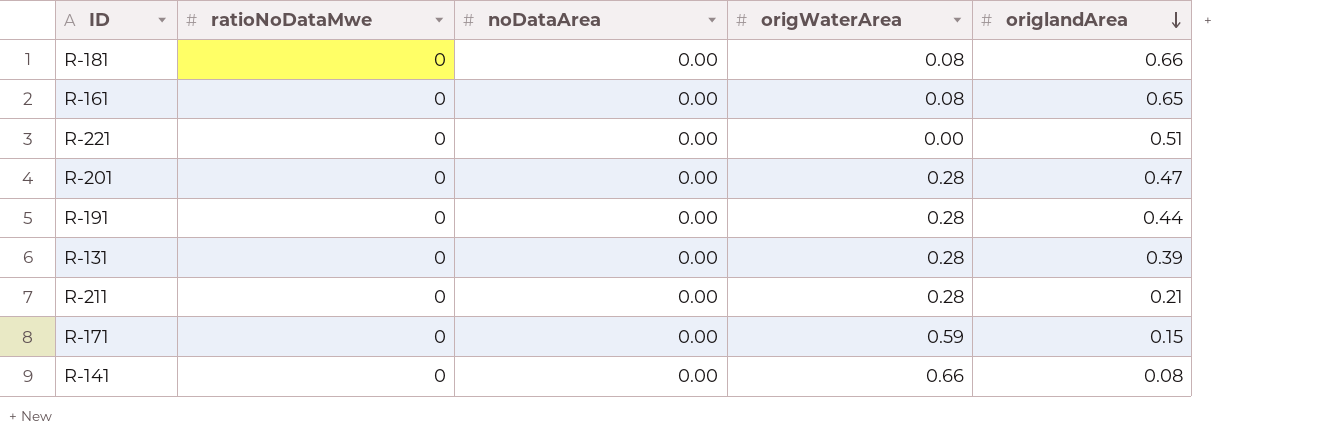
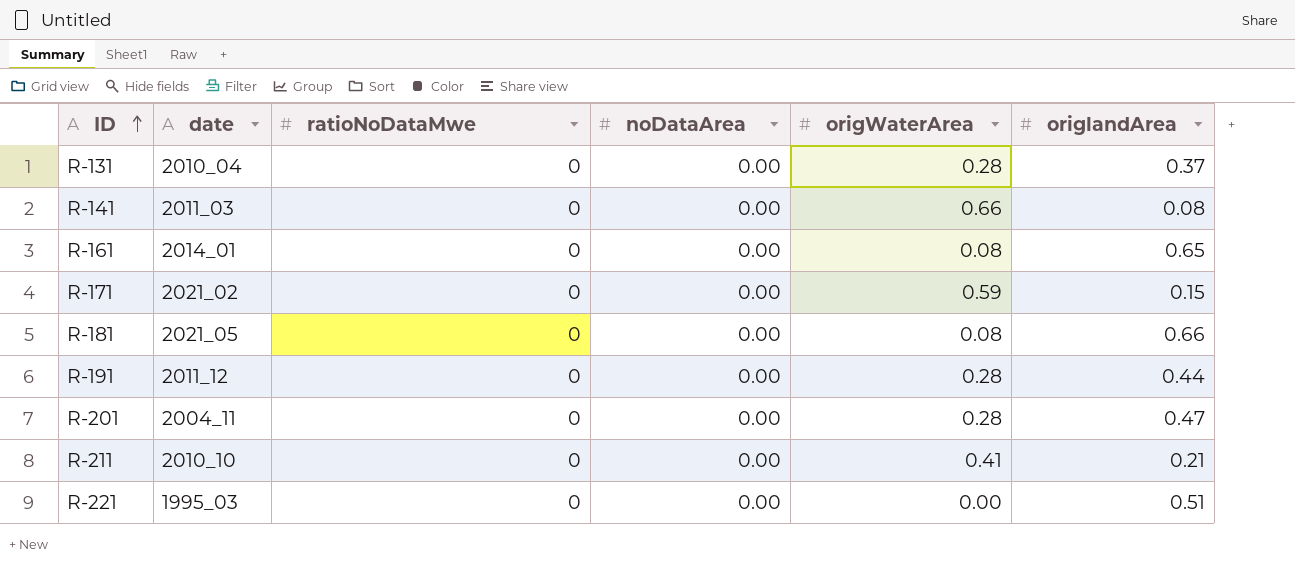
row order: origlandArea descending -> ID ascending
column date | position: none -> 2
R-131 | origlandArea: 0.39 -> 0.37
R-211 | origWaterArea: 0.28 -> 0.41

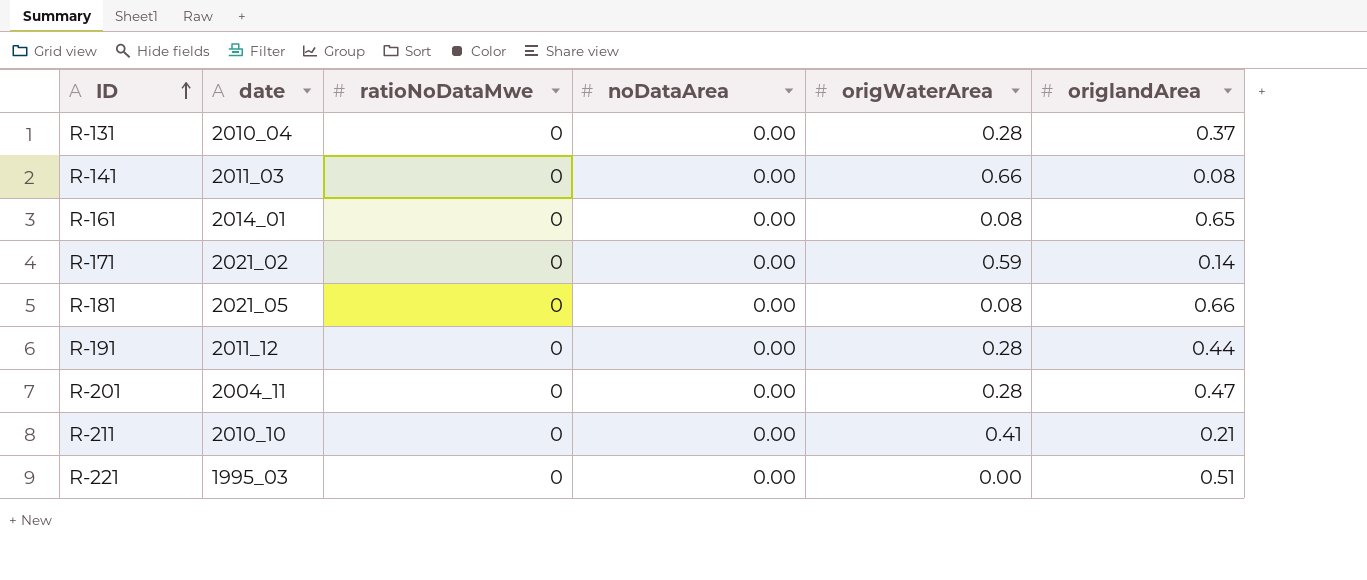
R-171 | origlandArea: 0.15 -> 0.14

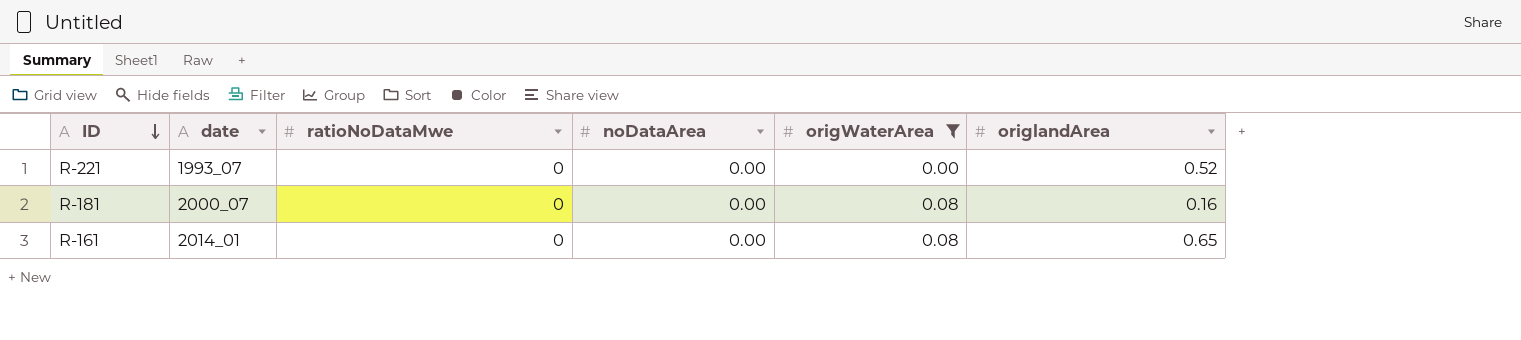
filter: none -> origWaterArea <= 0.08
row order: ID ascending -> ID descending
R-221 | date: 1995_03 -> 1993_07
R-221 | origlandArea: 0.51 -> 0.52
R-181 | date: 2021_05 -> 2000_07
R-181 | origlandArea: 0.66 -> 0.16

